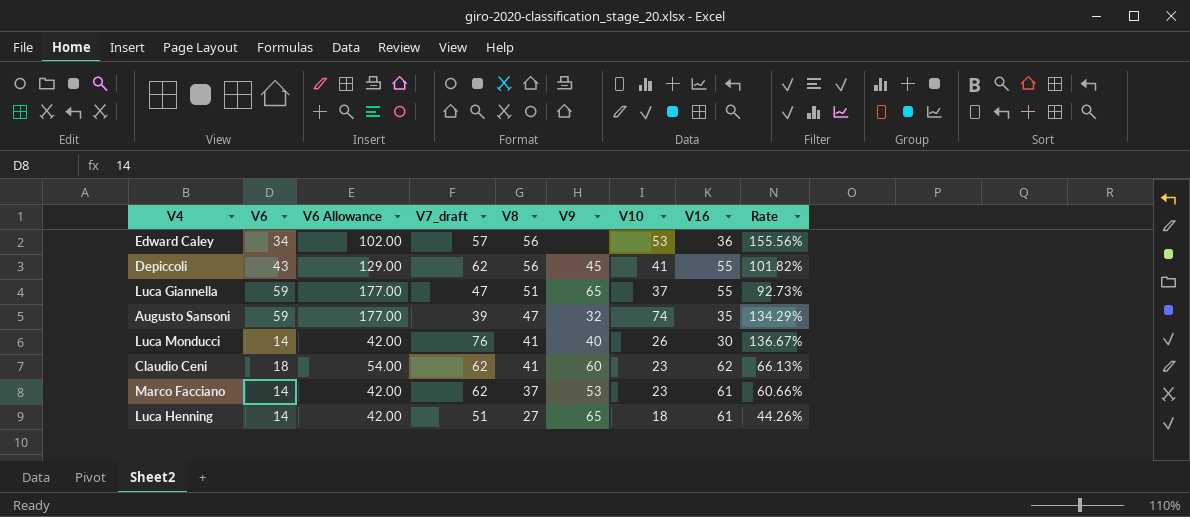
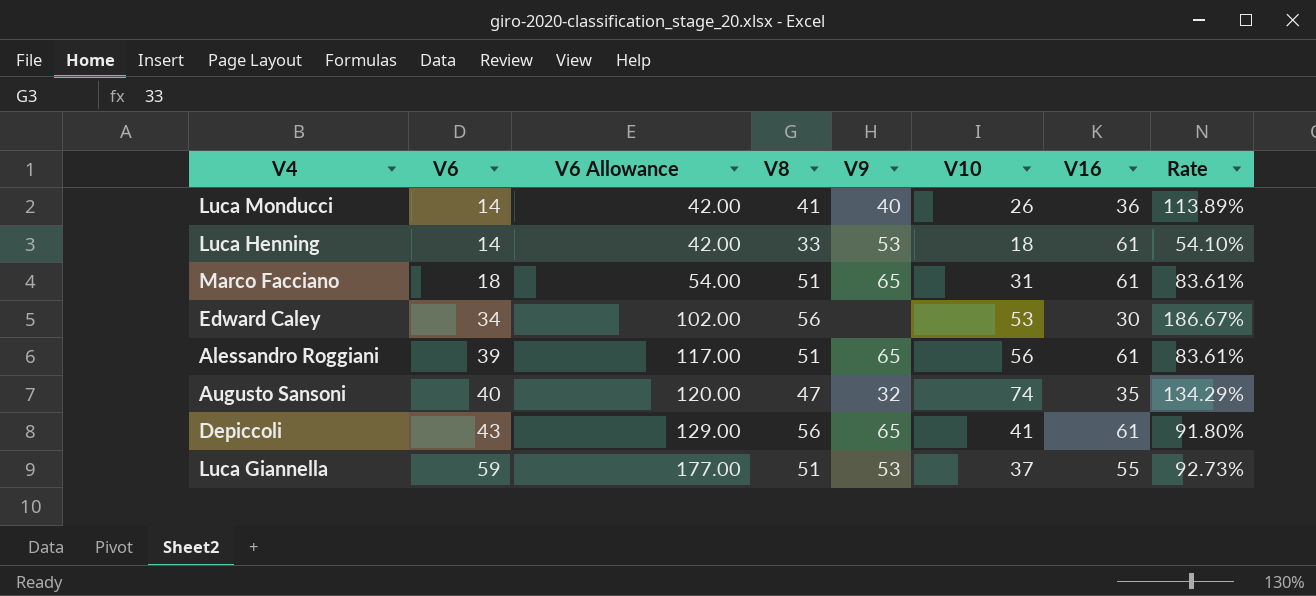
row order: V8 descending -> V6 ascending
column V7_draft | position: 4 -> none
row Claudio Ceni: 18 | 54.00 | 62 | 41 | 60 | 23 | 62 | 66.13% -> none
Luca Monducci | V16: 30 -> 36
Luca Monducci | Rate: 136.67% -> 113.89%
Luca Henning | V8: 27 -> 33
Luca Henning | V9: 65 -> 53
Luca Henning | Rate: 44.26% -> 54.10%
Marco Facciano | V6: 14 -> 18
Marco Facciano | V6 Allowance: 42.00 -> 54.00
Marco Facciano | V8: 37 -> 51
Marco Facciano | V9: 53 -> 65
Marco Facciano | V10: 23 -> 31
Marco Facciano | Rate: 60.66% -> 83.61%
Edward Caley | V16: 36 -> 30
Edward Caley | Rate: 155.56% -> 186.67%
row Alessandro Roggiani: none -> 39 | 117.00 | 51 | 65 | 56 | 61 | 83.61%
Augusto Sansoni | V6: 59 -> 40
Augusto Sansoni | V6 Allowance: 177.00 -> 120.00
Depiccoli | V9: 45 -> 65
Depiccoli | V16: 55 -> 61
Depiccoli | Rate: 101.82% -> 91.80%
Luca Giannella | V9: 65 -> 53

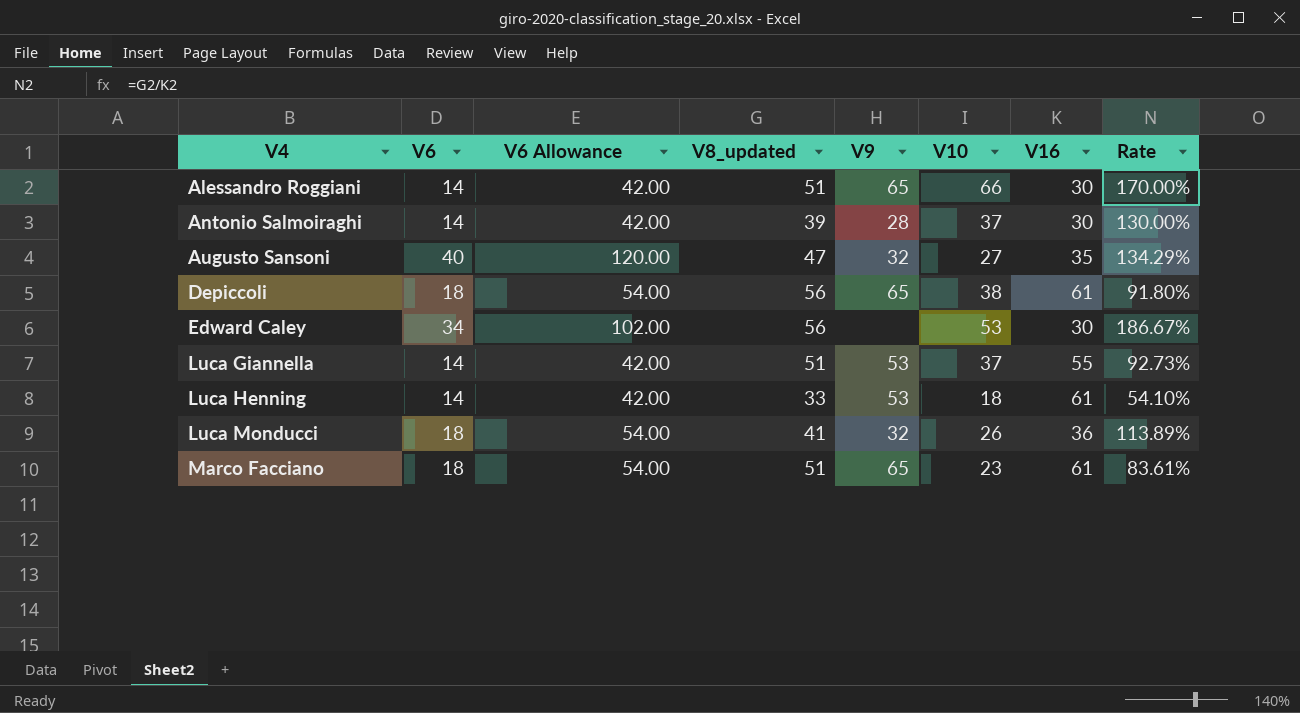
row order: V6 ascending -> V4 ascending
column name: V8 -> V8_updated
Alessandro Roggiani | V6: 39 -> 14
Alessandro Roggiani | V6 Allowance: 117.00 -> 42.00
Alessandro Roggiani | V10: 56 -> 66
Alessandro Roggiani | V16: 61 -> 30
Alessandro Roggiani | Rate: 83.61% -> 170.00%
row Antonio Salmoiraghi: none -> 14 | 42.00 | 39 | 28 | 37 | 30 | 130.00%
Augusto Sansoni | V10: 74 -> 27
Depiccoli | V6: 43 -> 18
Depiccoli | V6 Allowance: 129.00 -> 54.00
Depiccoli | V10: 41 -> 38
Luca Giannella | V6: 59 -> 14
Luca Giannella | V6 Allowance: 177.00 -> 42.00
Luca Monducci | V6: 14 -> 18
Luca Monducci | V6 Allowance: 42.00 -> 54.00
Luca Monducci | V9: 40 -> 32
Marco Facciano | V10: 31 -> 23

